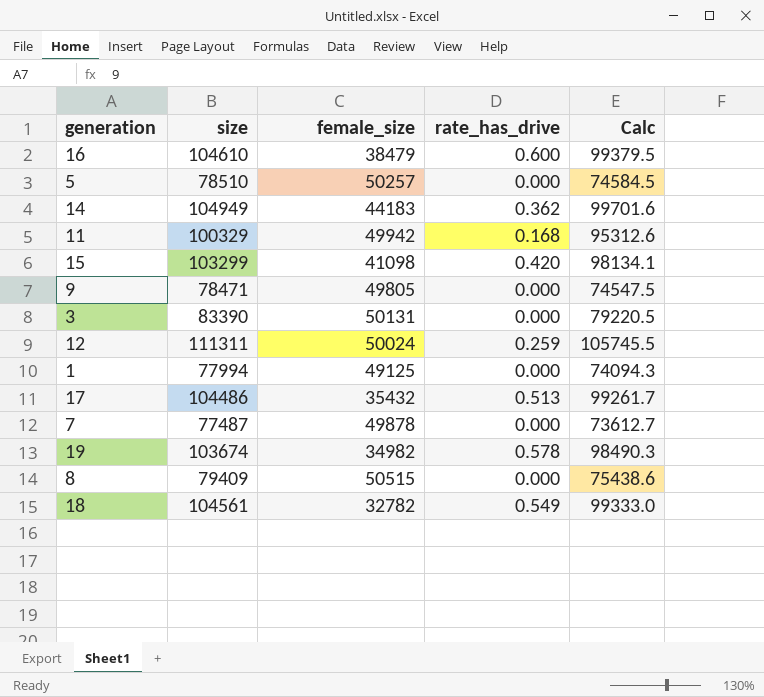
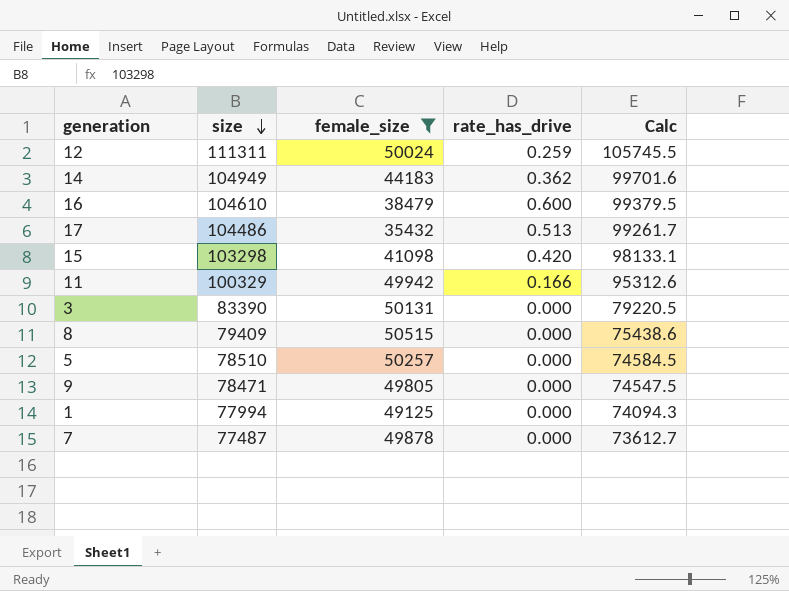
filter: none -> female_size >= 35432
row order: none -> size descending
15 | size: 103299 -> 103298
15 | Calc: 98134.1 -> 98133.1
11 | rate_has_drive: 0.168 -> 0.166

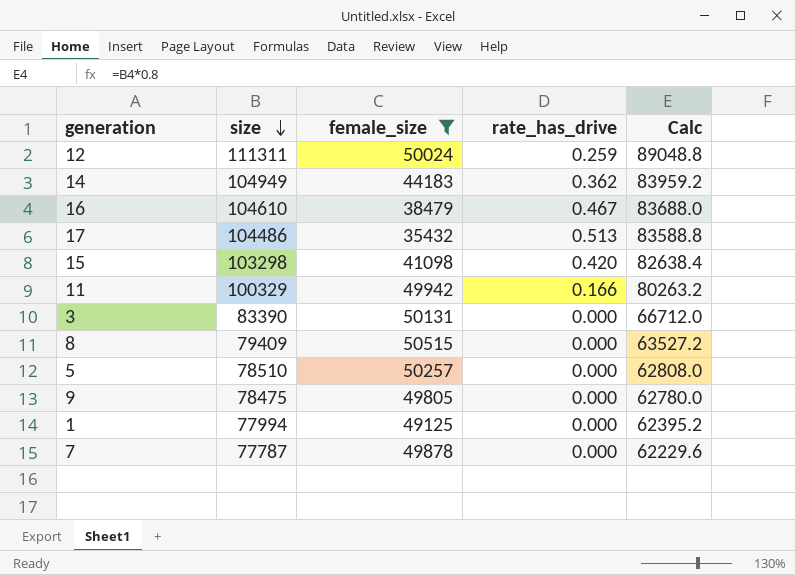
column Calc | formula: [size] * 0.95 -> [size] * 0.8
16 | rate_has_drive: 0.600 -> 0.467
9 | size: 78471 -> 78475
7 | size: 77487 -> 77787

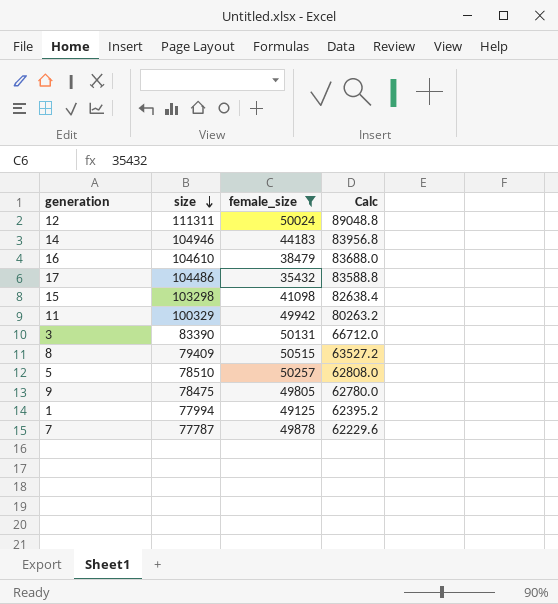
column rate_has_drive | position: 4 -> none
14 | size: 104949 -> 104946
14 | Calc: 83959.2 -> 83956.8

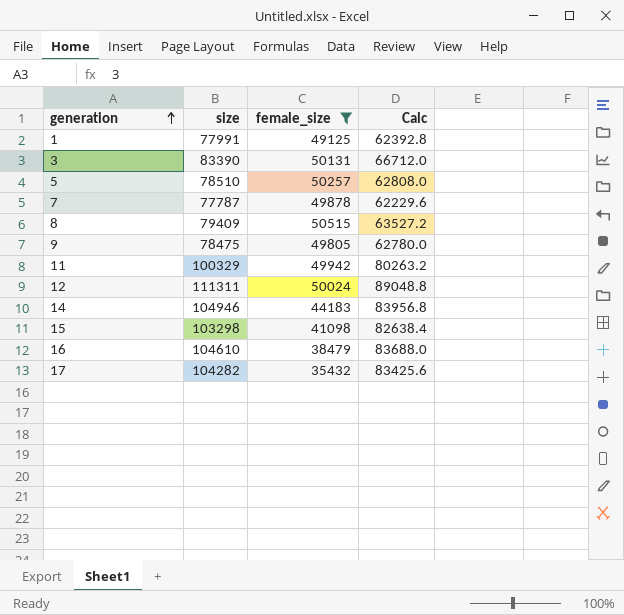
row order: size descending -> generation ascending
1 | size: 77994 -> 77991
1 | Calc: 62395.2 -> 62392.8
17 | size: 104486 -> 104282
17 | Calc: 83588.8 -> 83425.6

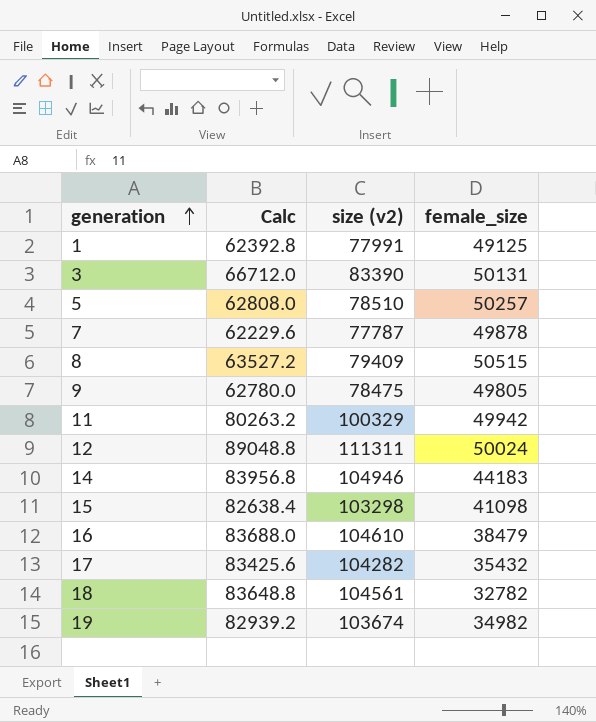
filter: female_size >= 35432 -> none
column Calc | position: 4 -> 2
column name: size -> size (v2)

